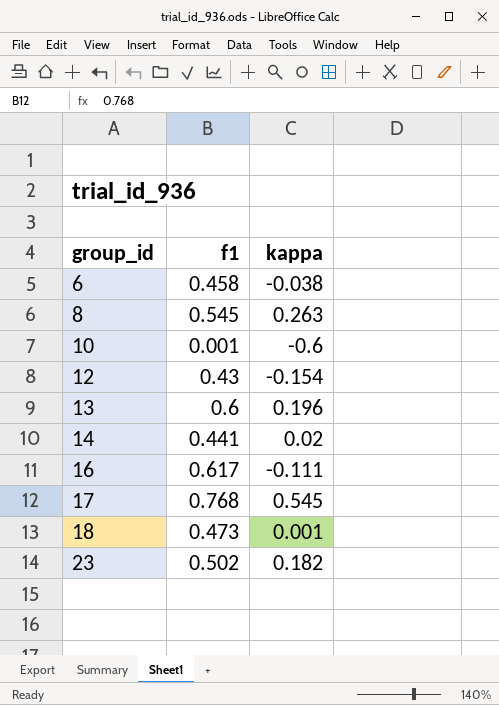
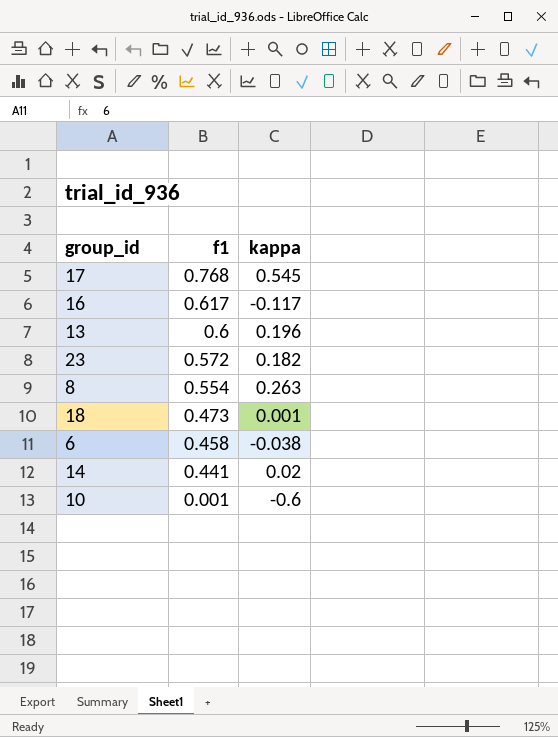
row order: group_id ascending -> f1 descending
row 12: 0.43 | -0.154 -> none
16 | kappa: -0.111 -> -0.117
23 | f1: 0.502 -> 0.572
8 | f1: 0.545 -> 0.554

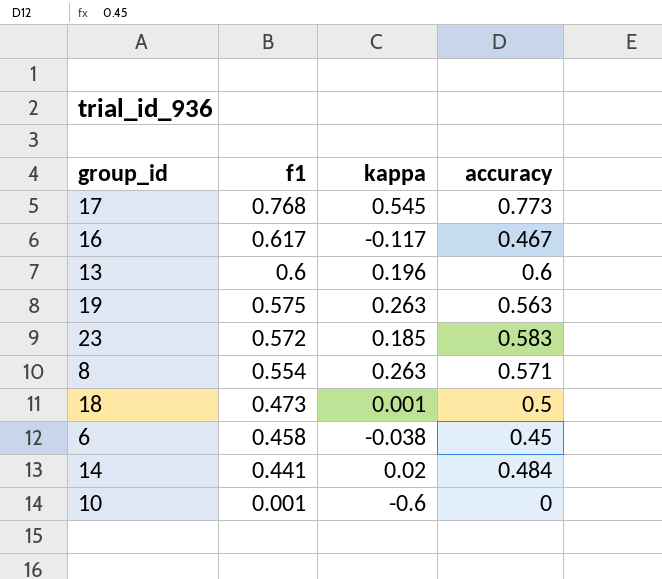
column accuracy | position: none -> 4
row 19: none -> 0.575 | 0.263 | 0.563
23 | kappa: 0.182 -> 0.185

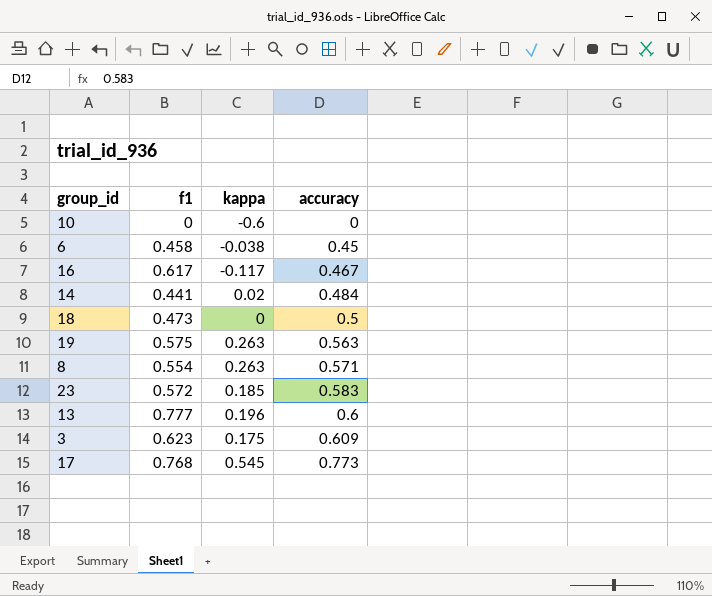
row order: f1 descending -> accuracy ascending
10 | f1: 0.001 -> 0
18 | kappa: 0.001 -> 0
13 | f1: 0.6 -> 0.777
row 3: none -> 0.623 | 0.175 | 0.609

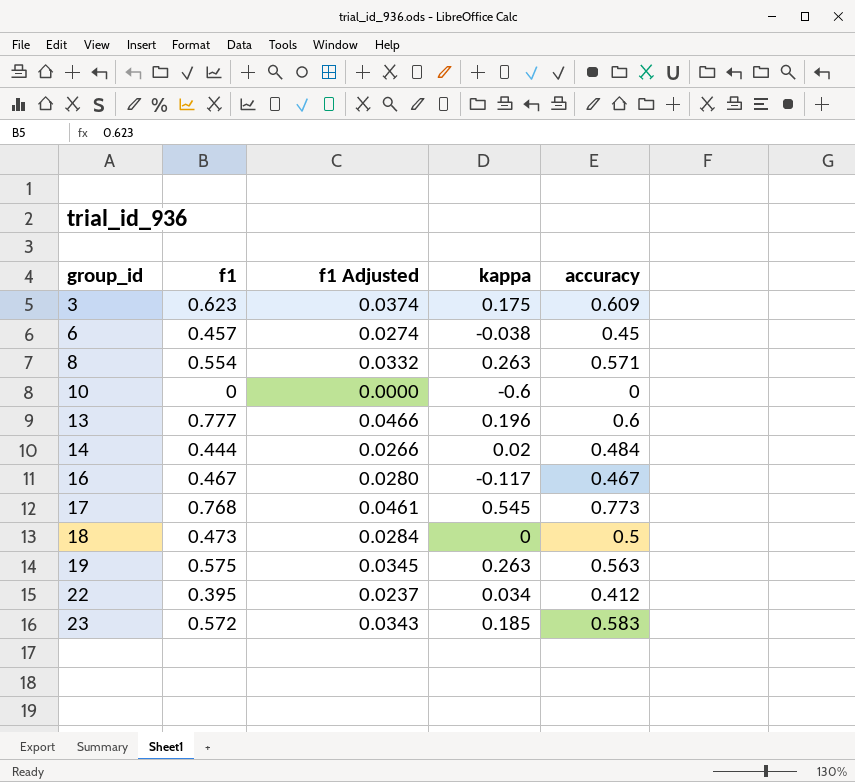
row order: accuracy ascending -> group_id ascending
column f1 Adjusted | formula: none -> [f1] * 0.06
6 | f1: 0.458 -> 0.457
14 | f1: 0.441 -> 0.444
16 | f1: 0.617 -> 0.467
row 22: none -> 0.395 | 0.0237 | 0.034 | 0.412

